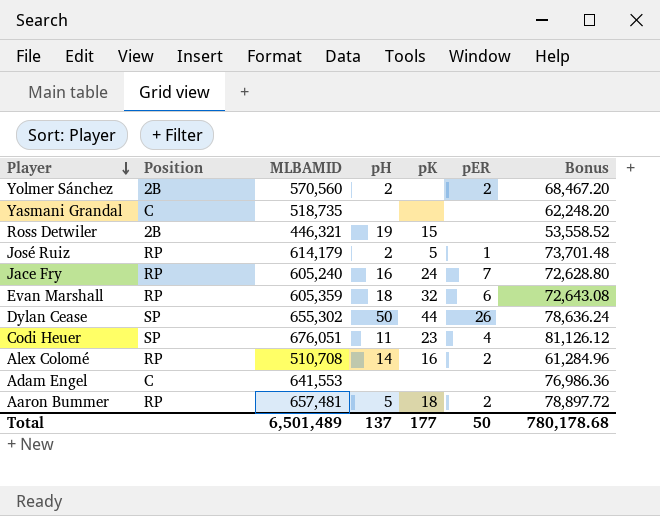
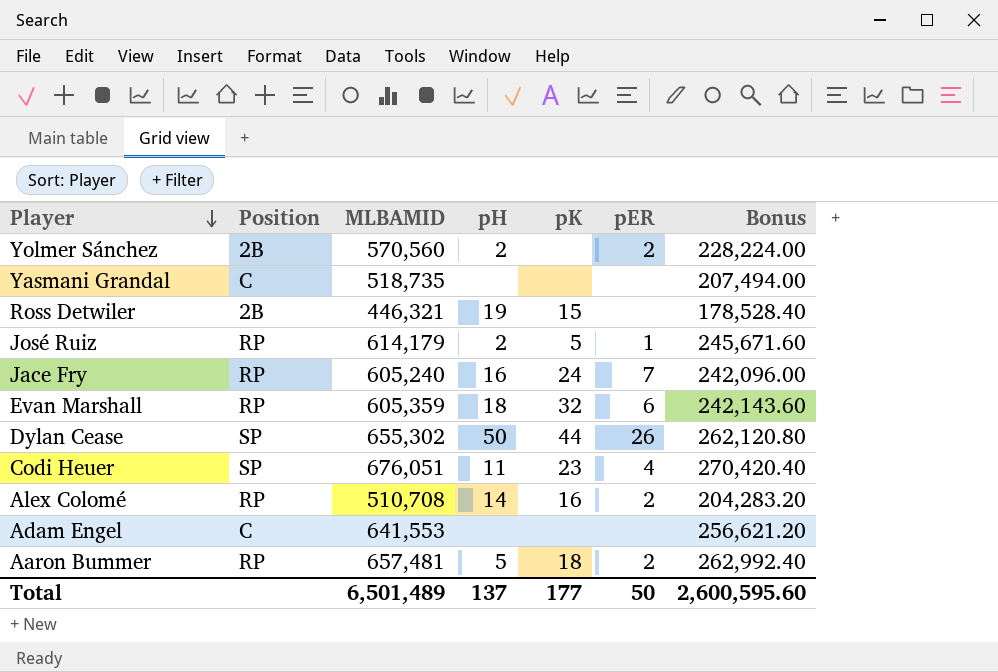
column Bonus | formula: [MLBAMID] * 0.12 -> [MLBAMID] * 0.4
Total | Bonus: 780,178.68 -> 2,600,595.60

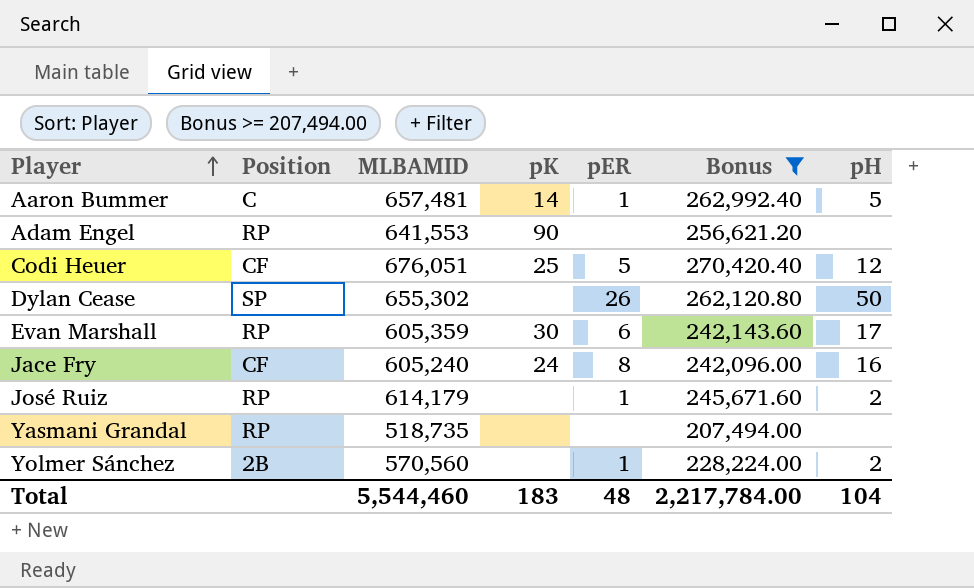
filter: none -> Bonus >= 207,494.00
row order: Player descending -> Player ascending
column pH | position: 4 -> 7
Aaron Bummer | Position: RP -> C
Aaron Bummer | pK: 18 -> 14
Aaron Bummer | pER: 2 -> 1
Adam Engel | Position: C -> RP
Adam Engel | pK: none -> 90
Codi Heuer | Position: SP -> CF
Codi Heuer | pK: 23 -> 25
Codi Heuer | pER: 4 -> 5
Codi Heuer | pH: 11 -> 12
Dylan Cease | pK: 44 -> none
Evan Marshall | pK: 32 -> 30
Evan Marshall | pH: 18 -> 17
Jace Fry | Position: RP -> CF
Jace Fry | pER: 7 -> 8
José Ruiz | pK: 5 -> none
Yasmani Grandal | Position: C -> RP
Yolmer Sánchez | pER: 2 -> 1
Total | MLBAMID: 6,501,489 -> 5,544,460
Total | pK: 177 -> 183
Total | pER: 50 -> 48
Total | Bonus: 2,600,595.60 -> 2,217,784.00
Total | pH: 137 -> 104

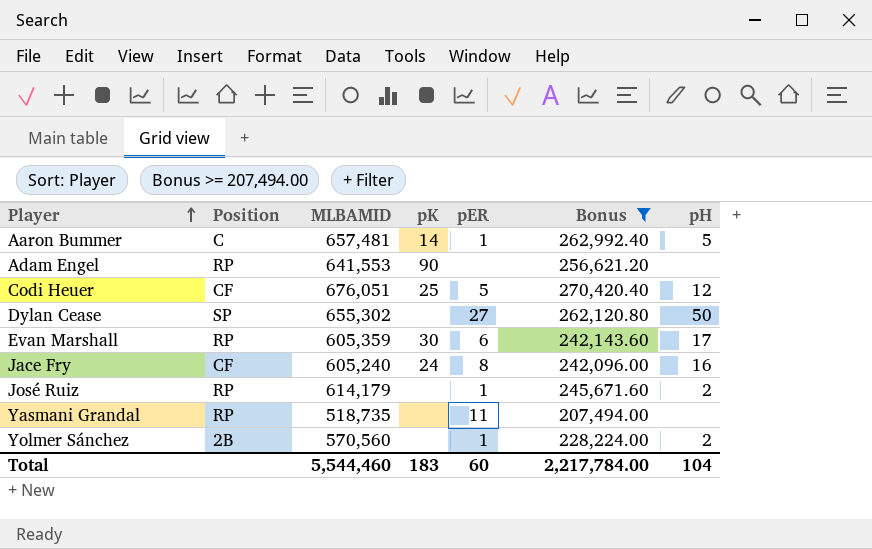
Dylan Cease | pER: 26 -> 27
Yasmani Grandal | pER: none -> 11
Total | pER: 48 -> 60

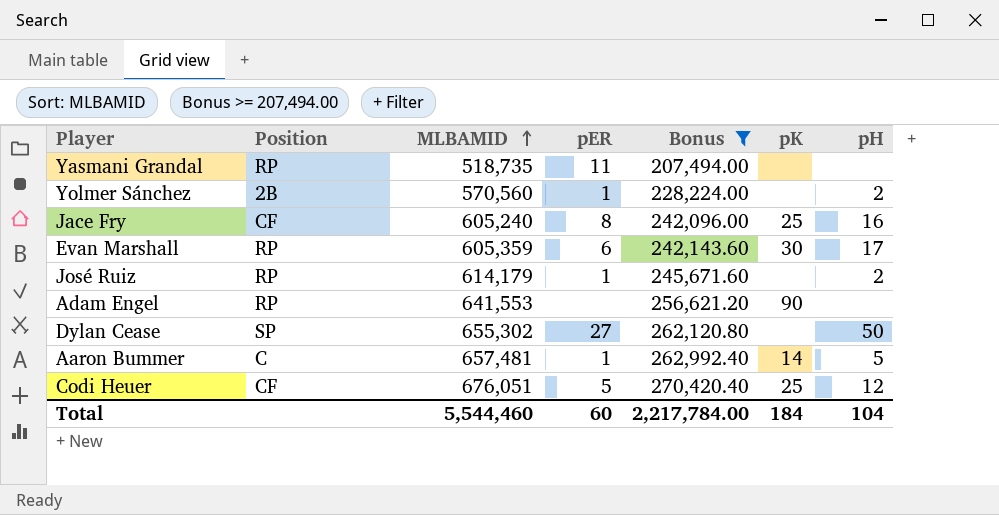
row order: Player ascending -> MLBAMID ascending
column pK | position: 4 -> 6
Jace Fry | pK: 24 -> 25
Total | pK: 183 -> 184

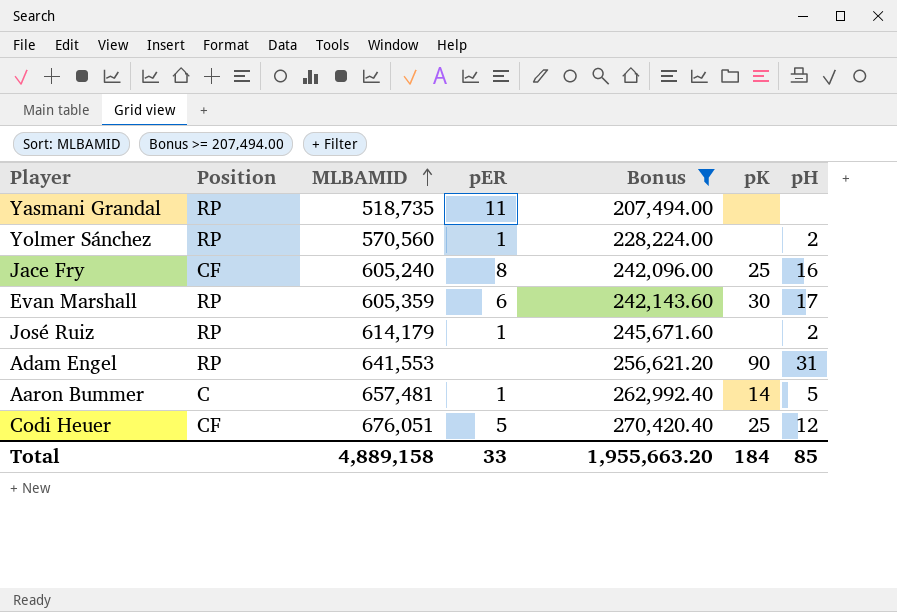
row Dylan Cease: SP | 655,302 | 27 | 262,120.80 | none | 50 -> none
Yolmer Sánchez | Position: 2B -> RP
Adam Engel | pH: none -> 31
Total | MLBAMID: 5,544,460 -> 4,889,158
Total | pER: 60 -> 33
Total | Bonus: 2,217,784.00 -> 1,955,663.20
Total | pH: 104 -> 85

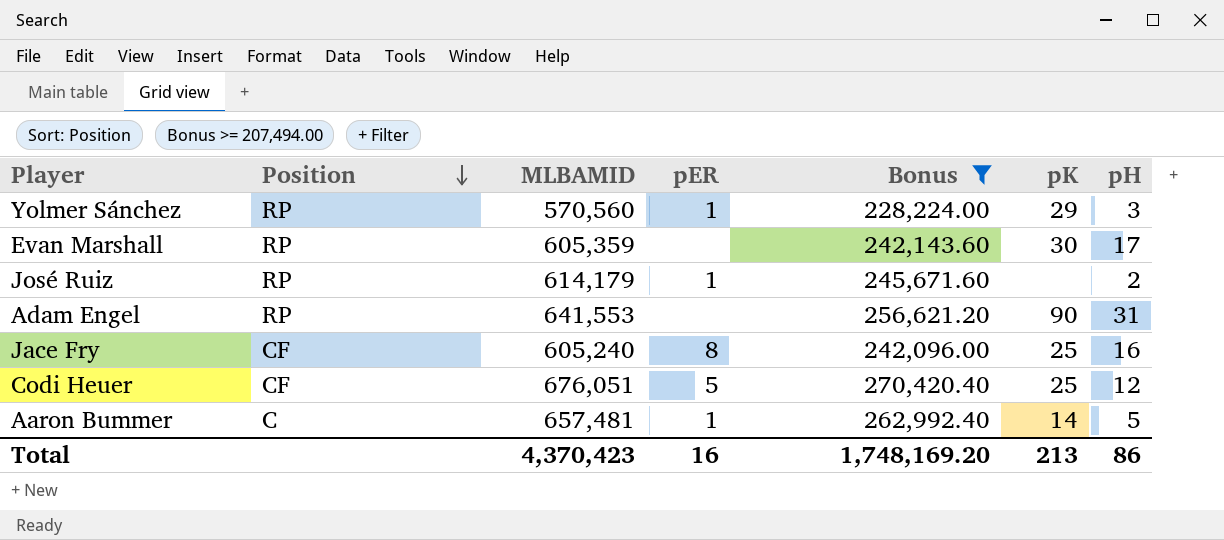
row order: MLBAMID ascending -> Position descending
row Yasmani Grandal: RP | 518,735 | 11 | 207,494.00 | none | none -> none
Yolmer Sánchez | pK: none -> 29
Yolmer Sánchez | pH: 2 -> 3
Evan Marshall | pER: 6 -> none
Total | MLBAMID: 4,889,158 -> 4,370,423
Total | pER: 33 -> 16
Total | Bonus: 1,955,663.20 -> 1,748,169.20
Total | pK: 184 -> 213
Total | pH: 85 -> 86

